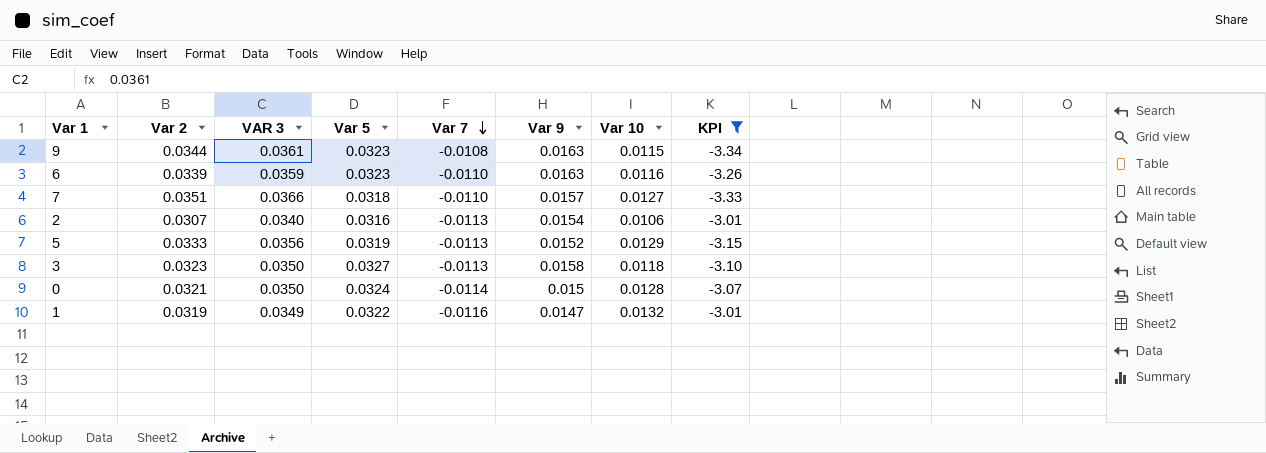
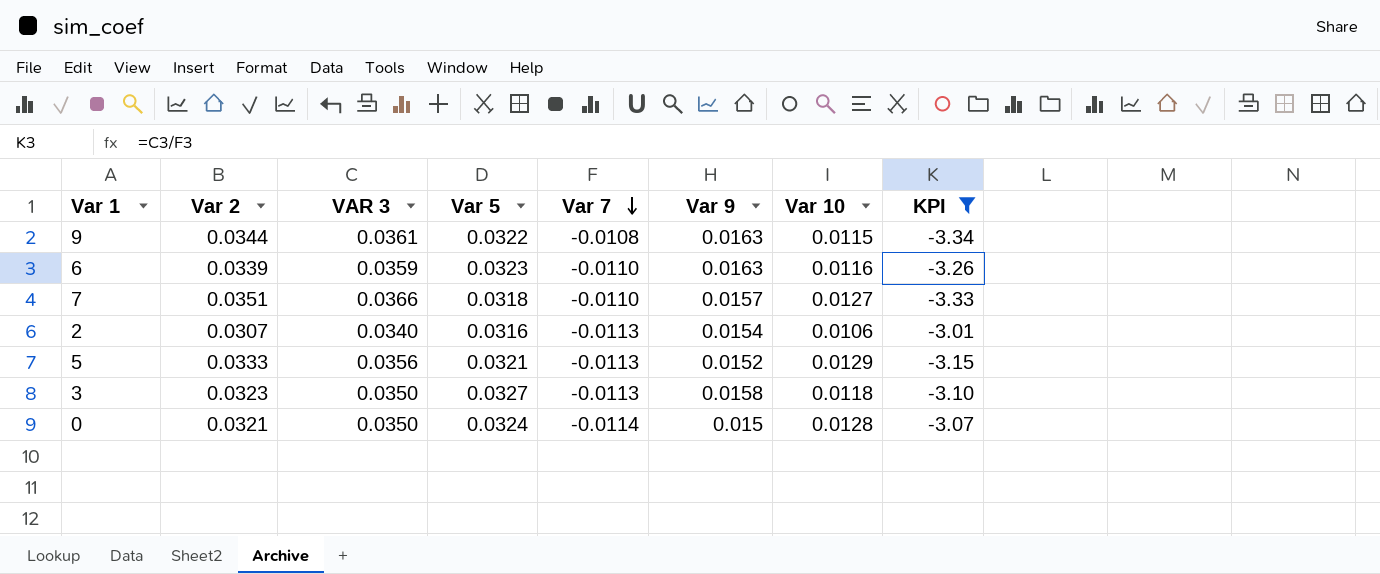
row 1: 0.0319 | 0.0349 | 0.0322 | -0.0116 | 0.0147 | 0.0132 | -3.01 -> none
9 | Var 5: 0.0323 -> 0.0322
5 | Var 5: 0.0319 -> 0.0321

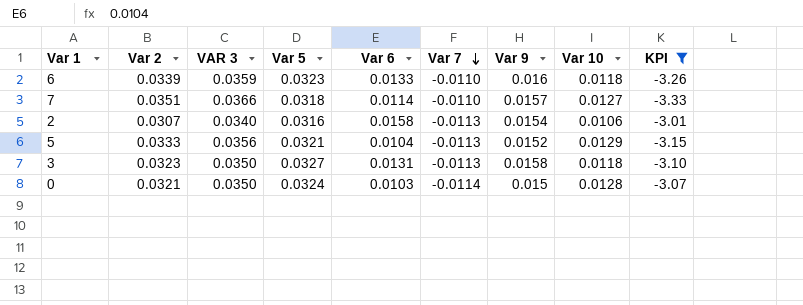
column Var 6 | position: none -> 5
row 9: 0.0344 | 0.0361 | 0.0322 | -0.0108 | 0.0163 | 0.0115 | -3.34 -> none
6 | Var 9: 0.0163 -> 0.016
6 | Var 10: 0.0116 -> 0.0118

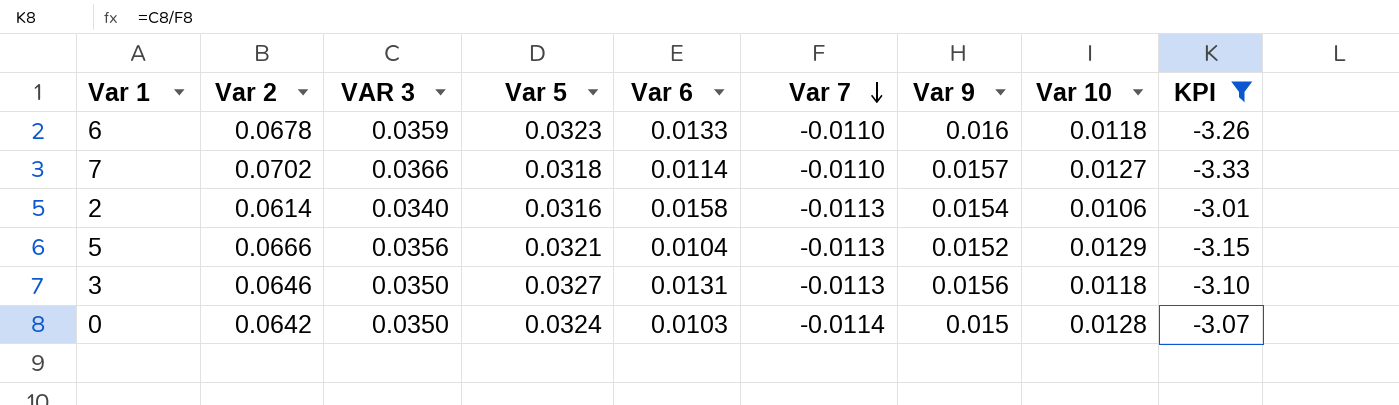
6 | Var 2: 0.0339 -> 0.0678
7 | Var 2: 0.0351 -> 0.0702
2 | Var 2: 0.0307 -> 0.0614
5 | Var 2: 0.0333 -> 0.0666
3 | Var 2: 0.0323 -> 0.0646
3 | Var 9: 0.0158 -> 0.0156
0 | Var 2: 0.0321 -> 0.0642

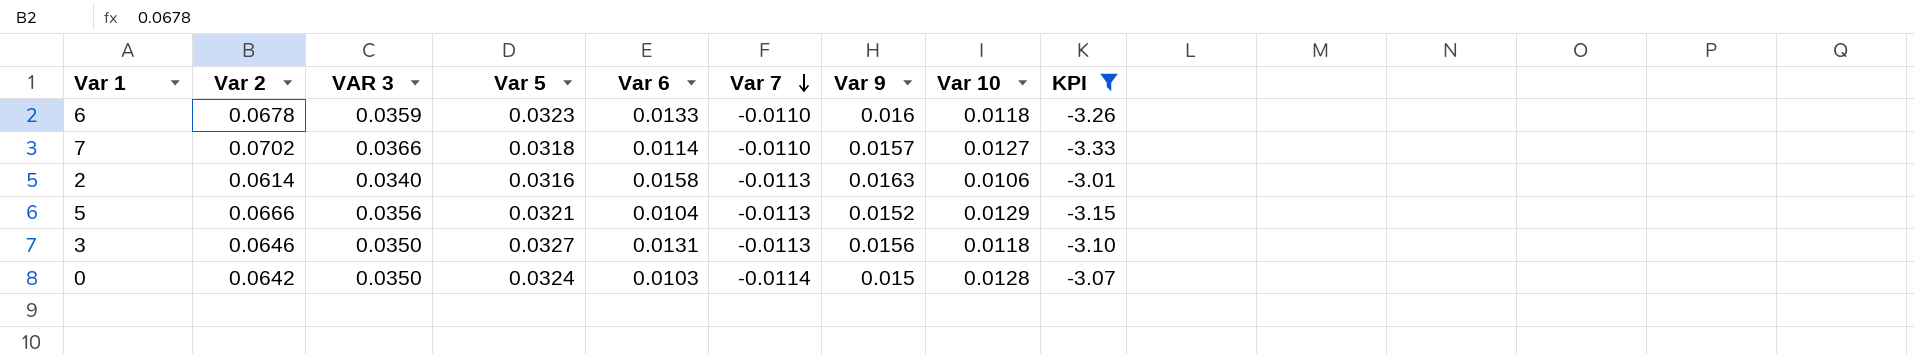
2 | Var 9: 0.0154 -> 0.0163

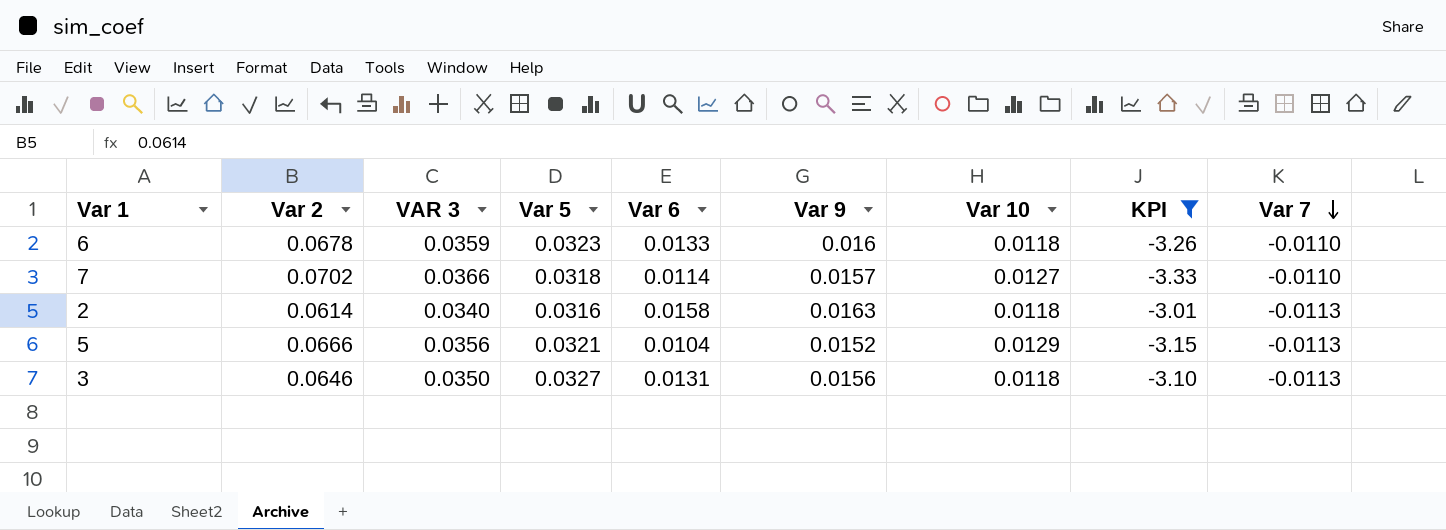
column Var 7 | position: 6 -> 9
row 0: 0.0642 | 0.0350 | 0.0324 | 0.0103 | -0.0114 | 0.015 | 0.0128 | -3.07 -> none
2 | Var 10: 0.0106 -> 0.0118

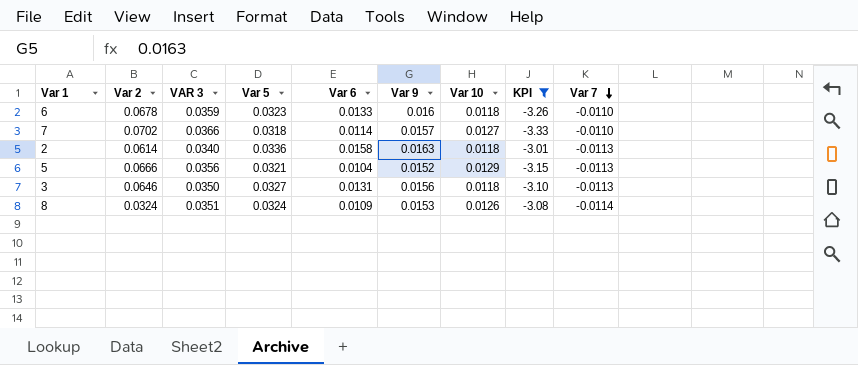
2 | Var 5: 0.0316 -> 0.0336
row 8: none -> 0.0324 | 0.0351 | 0.0324 | 0.0109 | 0.0153 | 0.0126 | -3.08 | -0.0114

